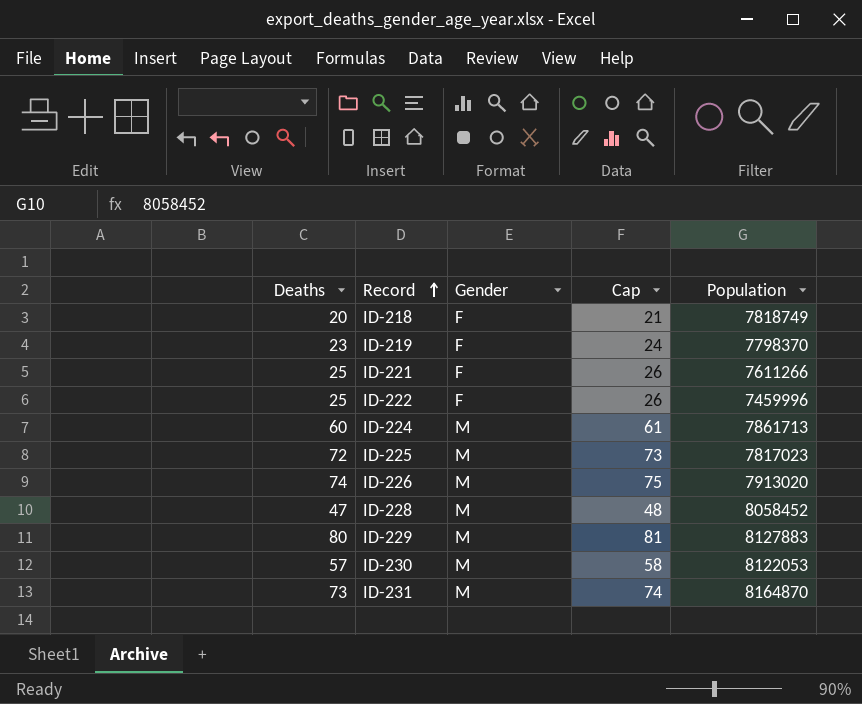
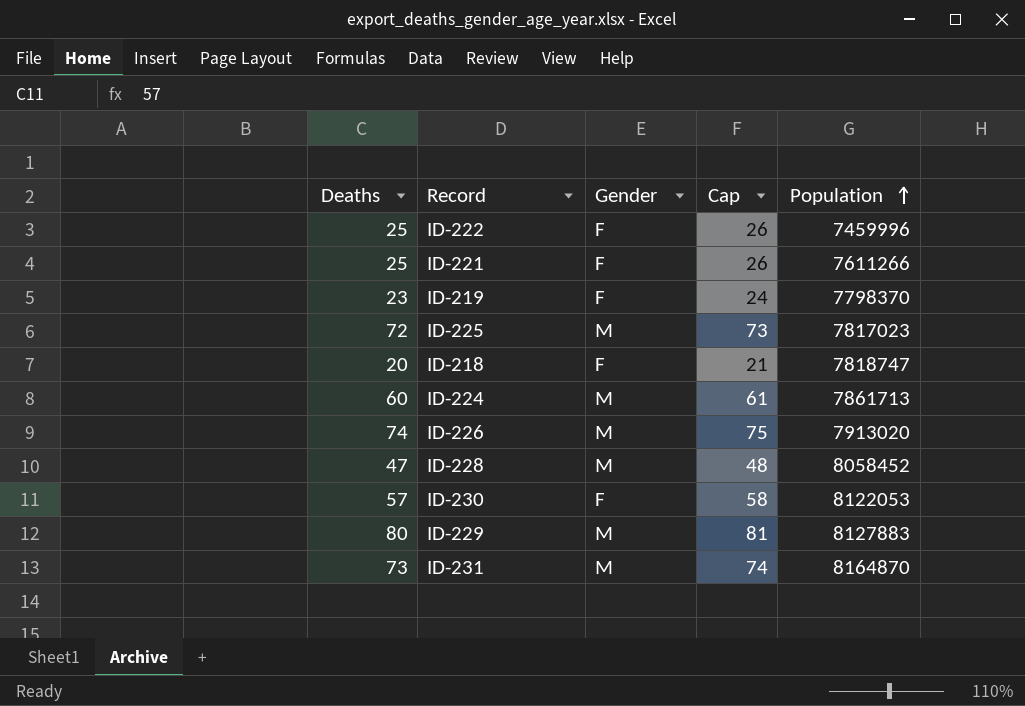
row order: Record ascending -> Population ascending
ID-218 | Population: 7818749 -> 7818747
ID-230 | Gender: M -> F

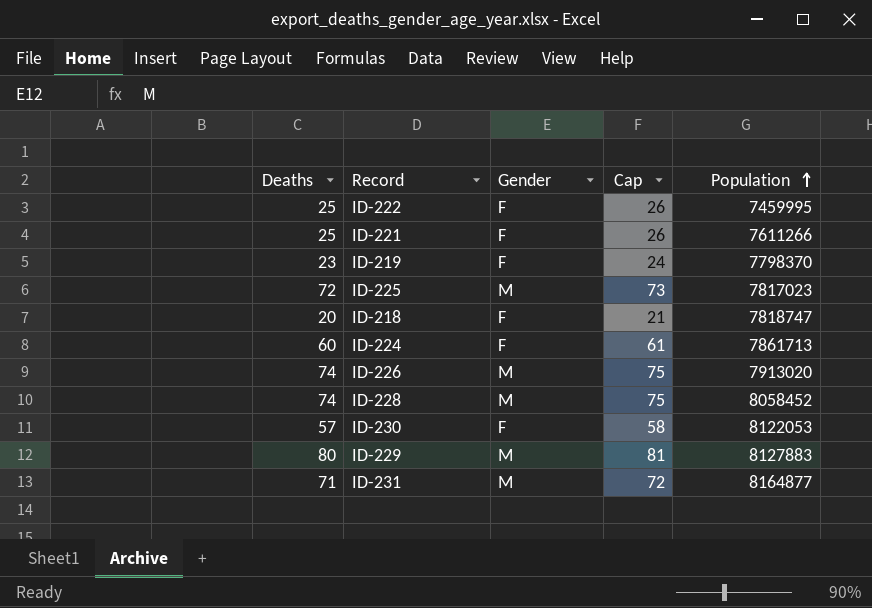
ID-222 | Population: 7459996 -> 7459995
ID-224 | Gender: M -> F
ID-228 | Deaths: 47 -> 74
ID-228 | Cap: 48 -> 75
ID-231 | Deaths: 73 -> 71
ID-231 | Cap: 74 -> 72
ID-231 | Population: 8164870 -> 8164877

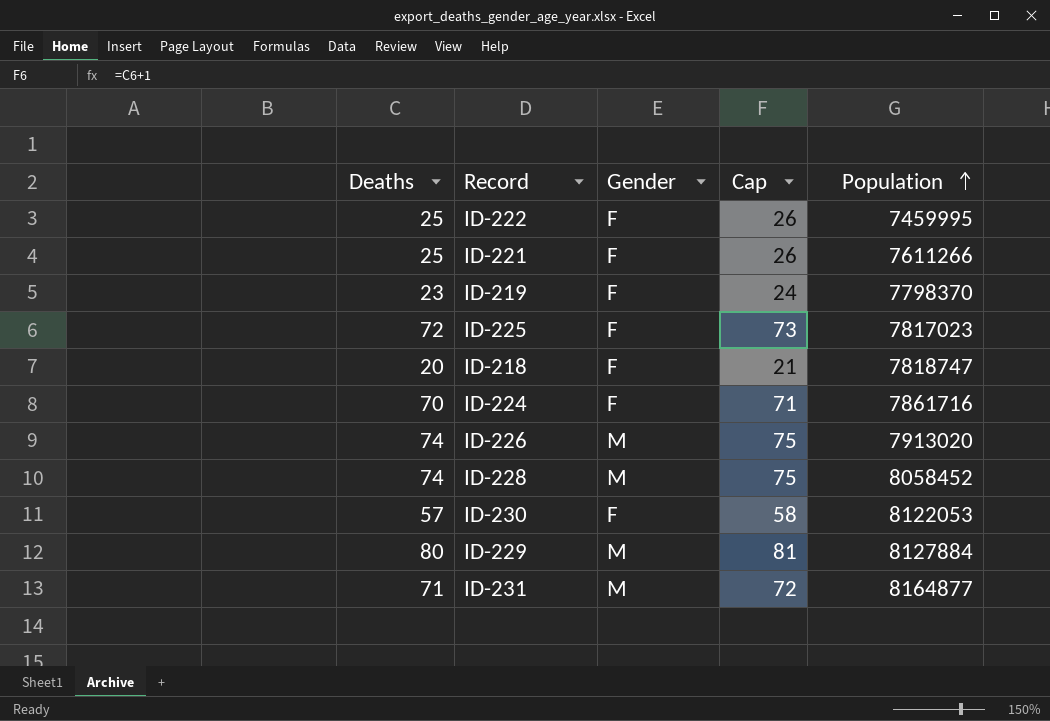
ID-225 | Gender: M -> F
ID-224 | Deaths: 60 -> 70
ID-224 | Cap: 61 -> 71
ID-224 | Population: 7861713 -> 7861716
ID-229 | Population: 8127883 -> 8127884

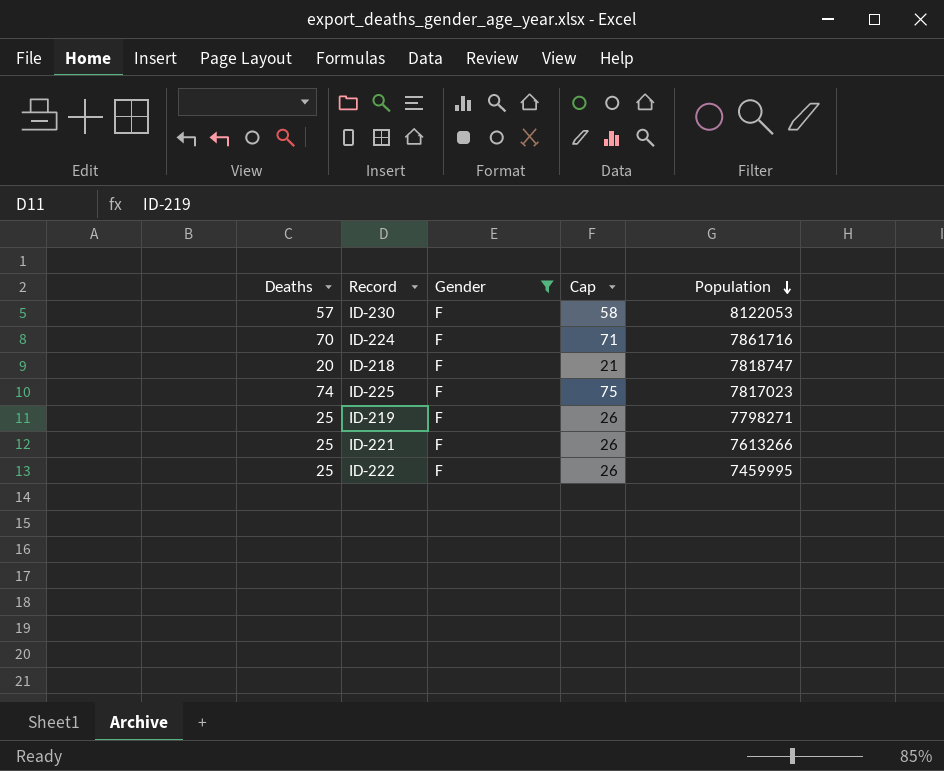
filter: none -> Gender = F
row order: Population ascending -> Population descending
ID-225 | Deaths: 72 -> 74
ID-225 | Cap: 73 -> 75
ID-219 | Deaths: 23 -> 25
ID-219 | Cap: 24 -> 26
ID-219 | Population: 7798370 -> 7798271
ID-221 | Population: 7611266 -> 7613266

